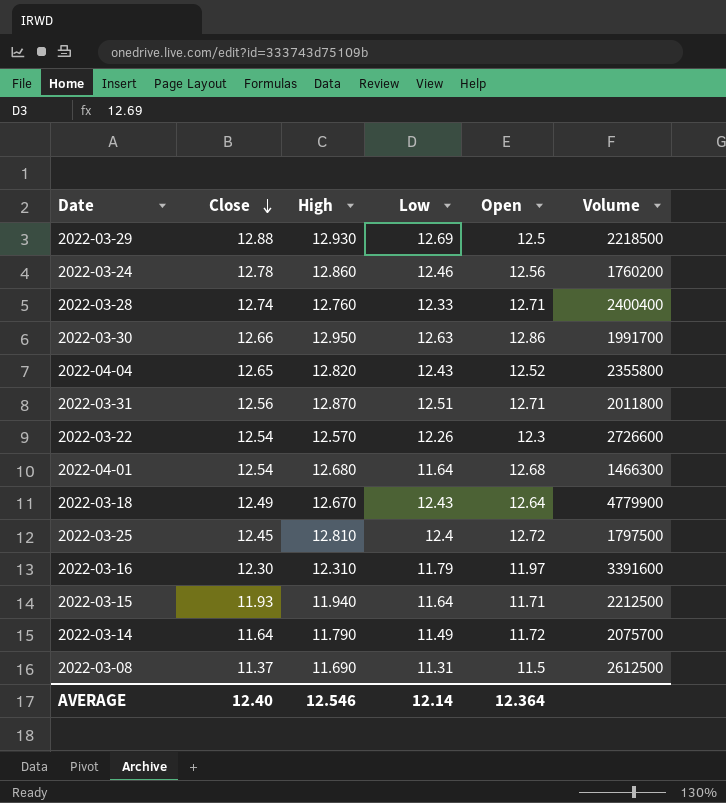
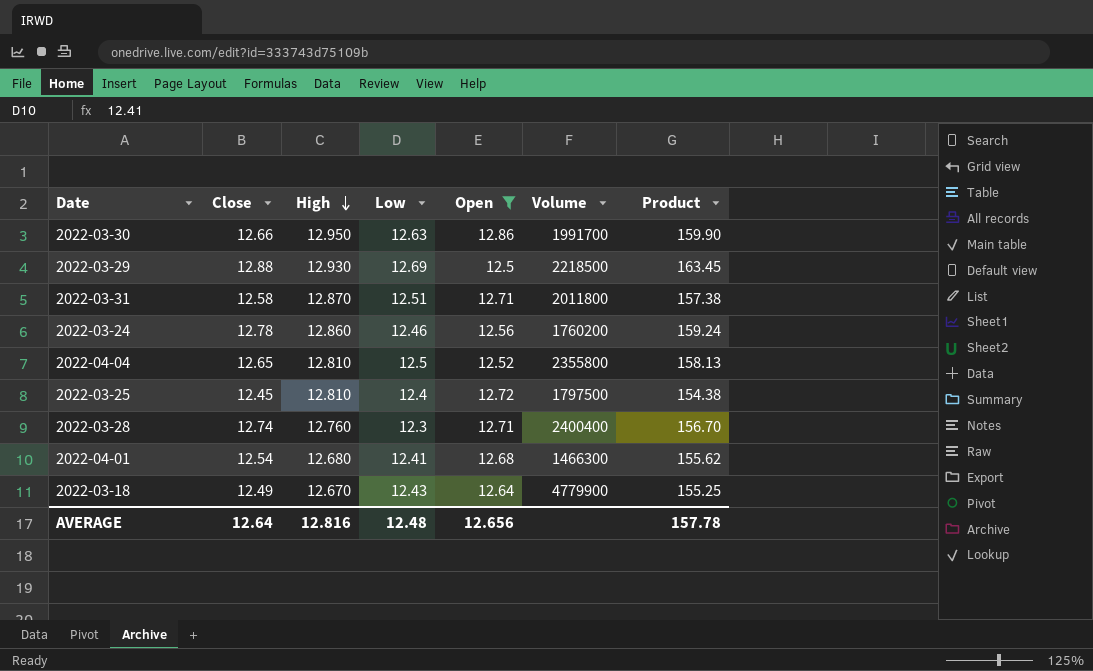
filter: none -> Open >= 12.5
row order: Close descending -> High descending
column Product | formula: none -> [Close] * [Low]
2022-03-31 | Close: 12.56 -> 12.58
2022-04-04 | High: 12.820 -> 12.810
2022-04-04 | Low: 12.43 -> 12.5
2022-03-28 | Low: 12.33 -> 12.3
2022-04-01 | Low: 11.64 -> 12.41
AVERAGE | Close: 12.40 -> 12.64
AVERAGE | High: 12.546 -> 12.816
AVERAGE | Low: 12.14 -> 12.48
AVERAGE | Open: 12.364 -> 12.656

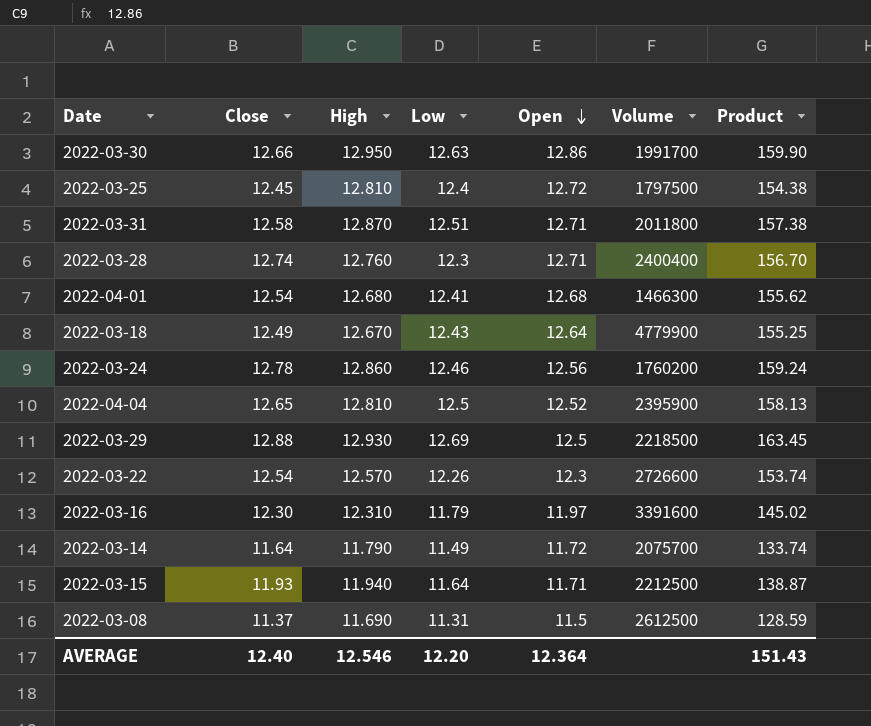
filter: Open >= 12.5 -> none
row order: High descending -> Open descending
2022-04-04 | Volume: 2355800 -> 2395900
AVERAGE | Close: 12.64 -> 12.40
AVERAGE | High: 12.816 -> 12.546
AVERAGE | Low: 12.48 -> 12.20
AVERAGE | Open: 12.656 -> 12.364
AVERAGE | Product: 157.78 -> 151.43

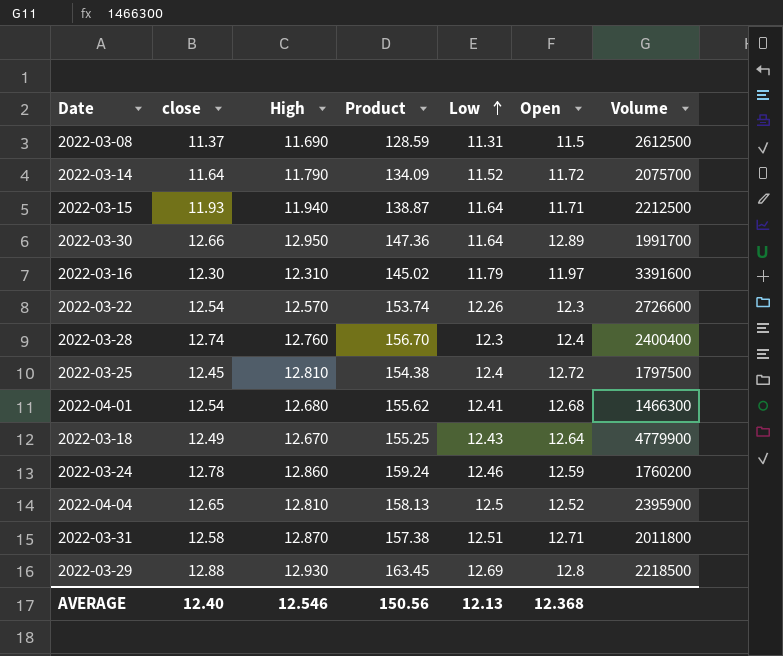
row order: Open descending -> Low ascending
column name: Close -> close
column Product | position: 7 -> 4
2022-03-14 | Product: 133.74 -> 134.09
2022-03-14 | Low: 11.49 -> 11.52
2022-03-30 | Product: 159.90 -> 147.36
2022-03-30 | Low: 12.63 -> 11.64
2022-03-30 | Open: 12.86 -> 12.89
2022-03-28 | Open: 12.71 -> 12.4
2022-03-24 | Open: 12.56 -> 12.59
2022-03-29 | Open: 12.5 -> 12.8
AVERAGE | Product: 151.43 -> 150.56
AVERAGE | Low: 12.20 -> 12.13
AVERAGE | Open: 12.364 -> 12.368

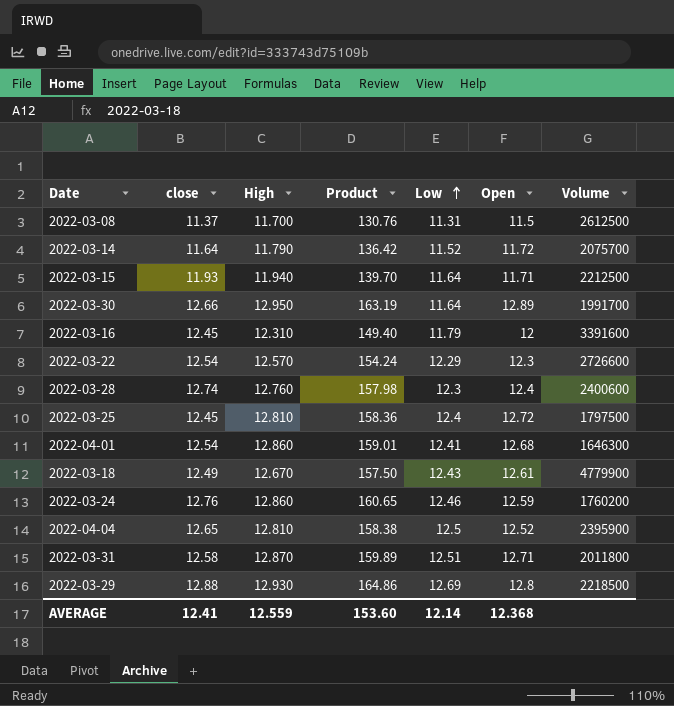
column Product | formula: [close] * [Low] -> [close] * [Open]
2022-03-08 | High: 11.690 -> 11.700
2022-03-16 | close: 12.30 -> 12.45
2022-03-16 | Open: 11.97 -> 12
2022-03-22 | Low: 12.26 -> 12.29
2022-03-28 | Volume: 2400400 -> 2400600
2022-04-01 | High: 12.680 -> 12.860
2022-04-01 | Volume: 1466300 -> 1646300
2022-03-18 | Open: 12.64 -> 12.61
2022-03-24 | close: 12.78 -> 12.76
AVERAGE | close: 12.40 -> 12.41
AVERAGE | High: 12.546 -> 12.559
AVERAGE | Product: 150.56 -> 153.60
AVERAGE | Low: 12.13 -> 12.14

